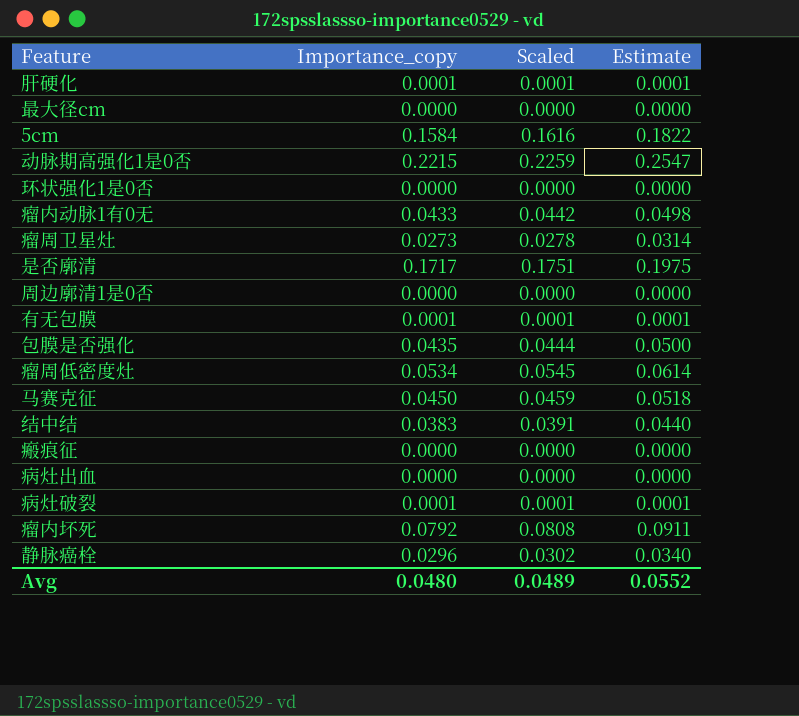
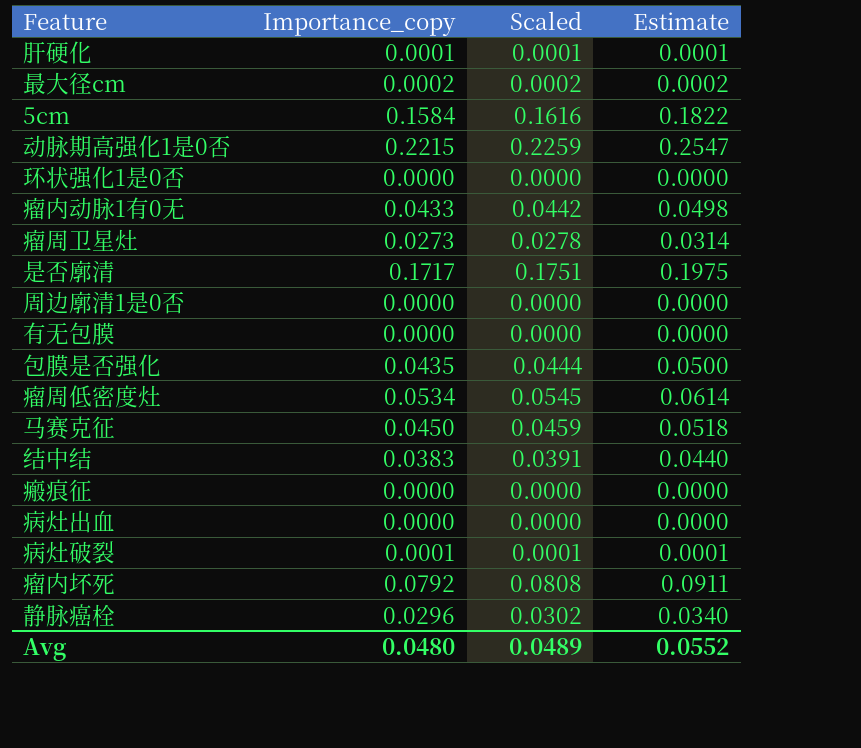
最大径cm | Importance_copy: 0.0000 -> 0.0002
最大径cm | Scaled: 0.0000 -> 0.0002
最大径cm | Estimate: 0.0000 -> 0.0002
有无包膜 | Importance_copy: 0.0001 -> 0.0000
有无包膜 | Scaled: 0.0001 -> 0.0000
有无包膜 | Estimate: 0.0001 -> 0.0000

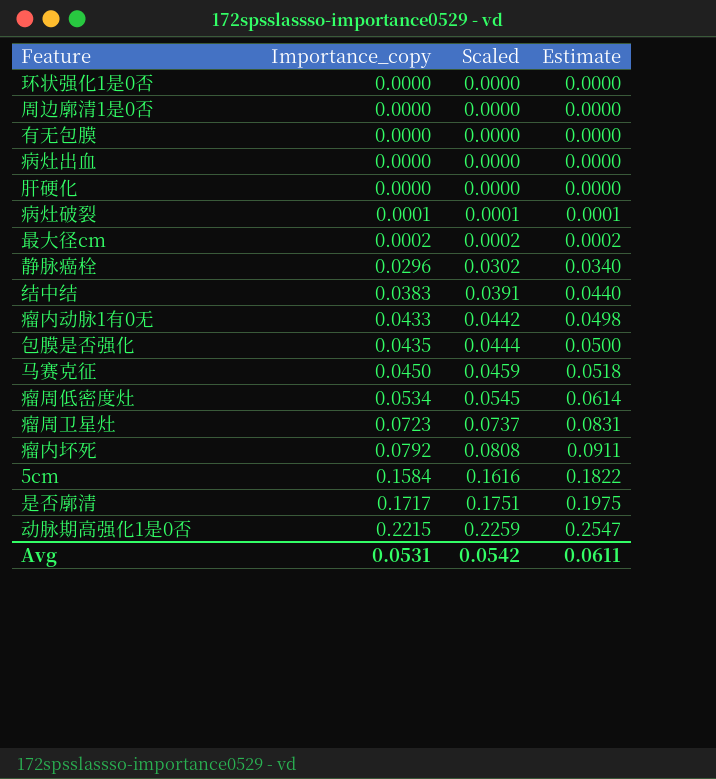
row order: none -> Importance_copy ascending
row 瘢痕征: 0.0000 | 0.0000 | 0.0000 -> none
肝硬化 | Importance_copy: 0.0001 -> 0.0000
肝硬化 | Scaled: 0.0001 -> 0.0000
肝硬化 | Estimate: 0.0001 -> 0.0000
瘤周卫星灶 | Importance_copy: 0.0273 -> 0.0723
瘤周卫星灶 | Scaled: 0.0278 -> 0.0737
瘤周卫星灶 | Estimate: 0.0314 -> 0.0831
Avg | Importance_copy: 0.0480 -> 0.0531
Avg | Scaled: 0.0489 -> 0.0542
Avg | Estimate: 0.0552 -> 0.0611

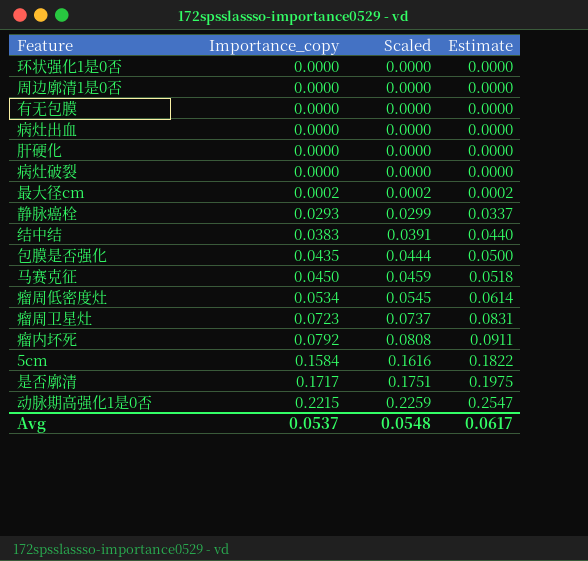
row 瘤内动脉1有0无: 0.0433 | 0.0442 | 0.0498 -> none
病灶破裂 | Importance_copy: 0.0001 -> 0.0000
病灶破裂 | Scaled: 0.0001 -> 0.0000
病灶破裂 | Estimate: 0.0001 -> 0.0000
静脉癌栓 | Importance_copy: 0.0296 -> 0.0293
静脉癌栓 | Scaled: 0.0302 -> 0.0299
静脉癌栓 | Estimate: 0.0340 -> 0.0337
Avg | Importance_copy: 0.0531 -> 0.0537
Avg | Scaled: 0.0542 -> 0.0548
Avg | Estimate: 0.0611 -> 0.0617

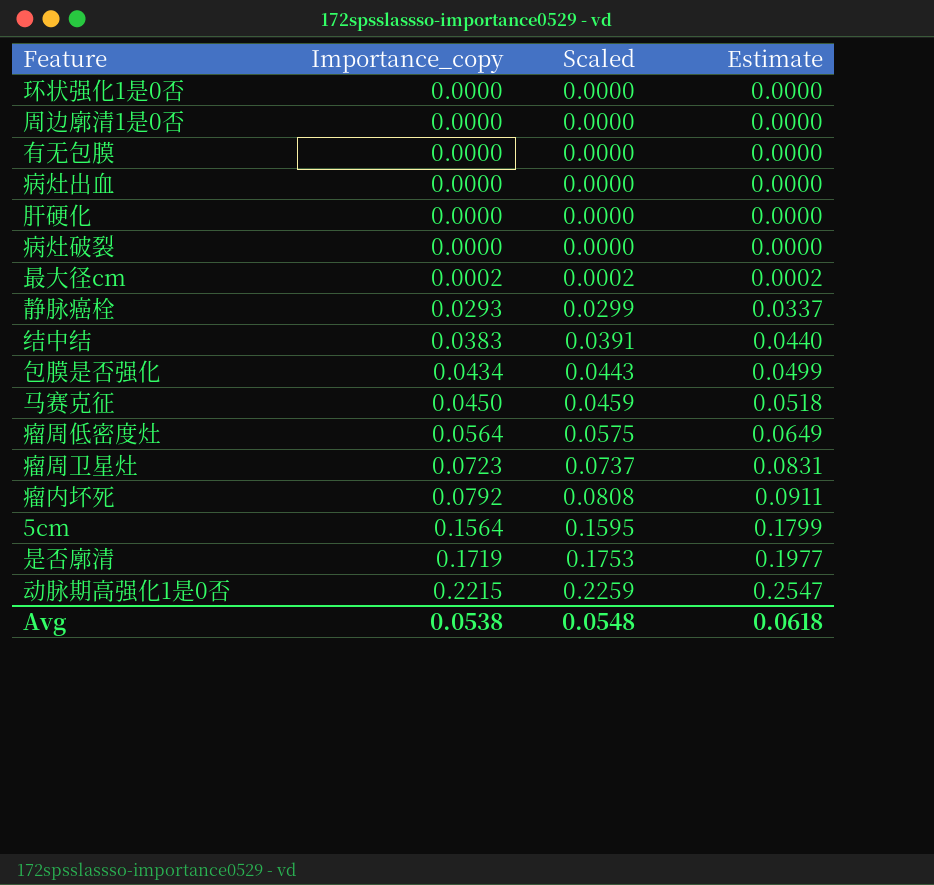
包膜是否强化 | Importance_copy: 0.0435 -> 0.0434
包膜是否强化 | Scaled: 0.0444 -> 0.0443
包膜是否强化 | Estimate: 0.0500 -> 0.0499
瘤周低密度灶 | Importance_copy: 0.0534 -> 0.0564
瘤周低密度灶 | Scaled: 0.0545 -> 0.0575
瘤周低密度灶 | Estimate: 0.0614 -> 0.0649
5cm | Importance_copy: 0.1584 -> 0.1564
5cm | Scaled: 0.1616 -> 0.1595
5cm | Estimate: 0.1822 -> 0.1799
是否廓清 | Importance_copy: 0.1717 -> 0.1719
是否廓清 | Scaled: 0.1751 -> 0.1753
是否廓清 | Estimate: 0.1975 -> 0.1977
Avg | Importance_copy: 0.0537 -> 0.0538
Avg | Estimate: 0.0617 -> 0.0618

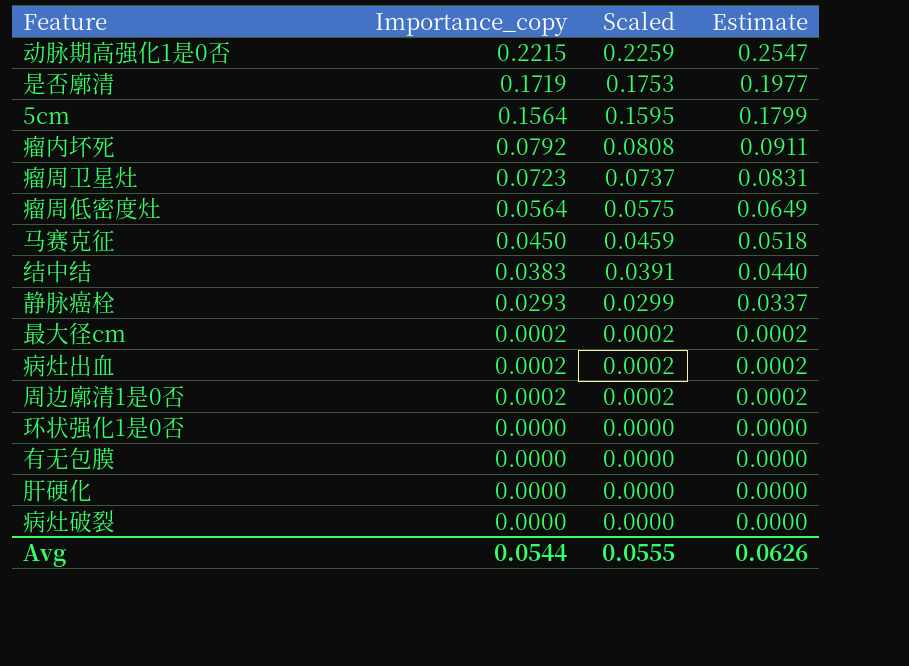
row order: Importance_copy ascending -> Importance_copy descending
row 包膜是否强化: 0.0434 | 0.0443 | 0.0499 -> none
病灶出血 | Importance_copy: 0.0000 -> 0.0002
病灶出血 | Scaled: 0.0000 -> 0.0002
病灶出血 | Estimate: 0.0000 -> 0.0002
周边廓清1是0否 | Importance_copy: 0.0000 -> 0.0002
周边廓清1是0否 | Scaled: 0.0000 -> 0.0002
周边廓清1是0否 | Estimate: 0.0000 -> 0.0002
Avg | Importance_copy: 0.0538 -> 0.0544
Avg | Scaled: 0.0548 -> 0.0555
Avg | Estimate: 0.0618 -> 0.0626

